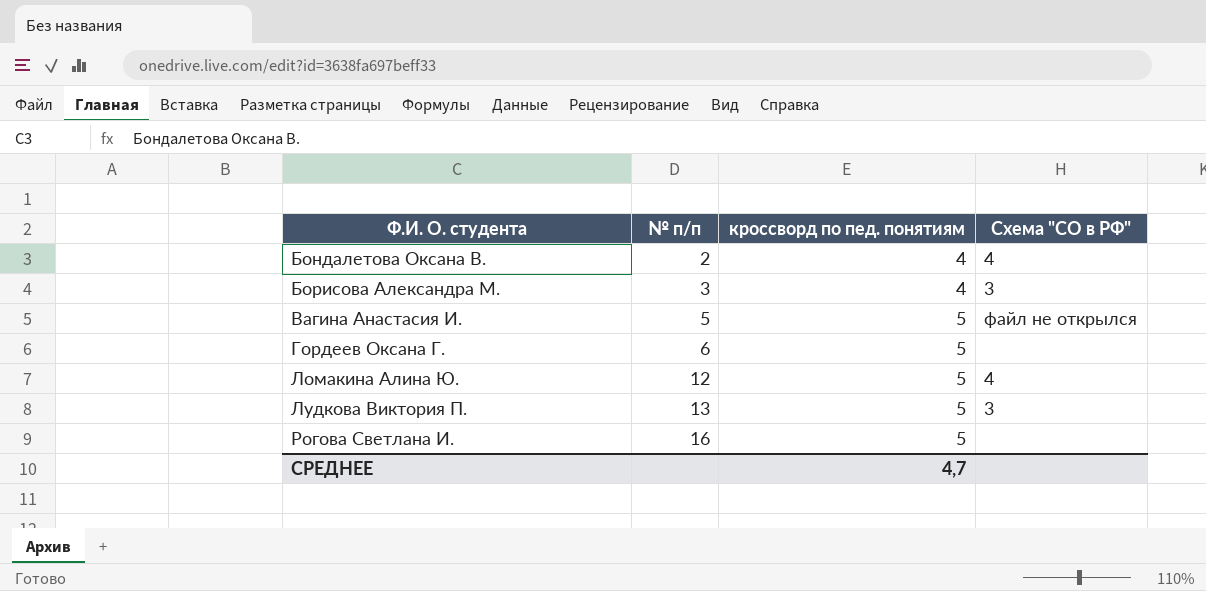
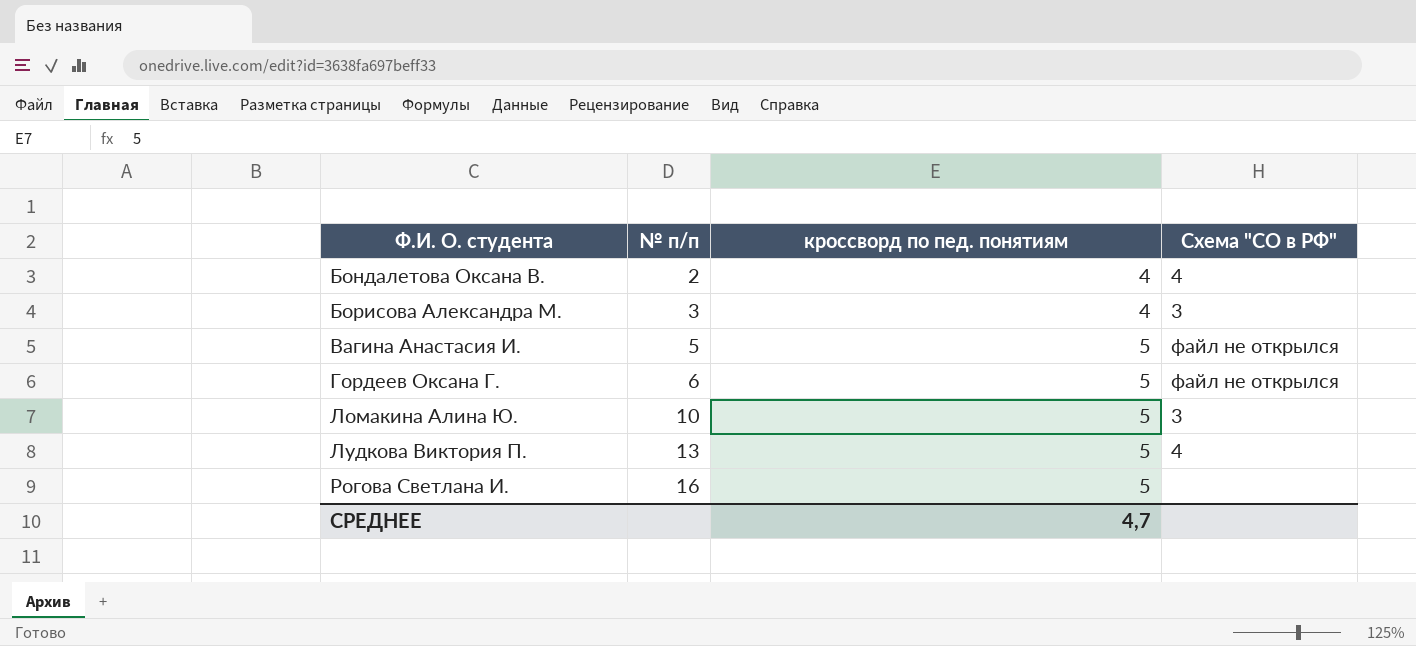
Гордеев Оксана Г. | Схема "СО в РФ": none -> файл не открылся
Ломакина Алина Ю. | № п/п: 12 -> 10
Ломакина Алина Ю. | Схема "СО в РФ": 4 -> 3
Лудкова Виктория П. | Схема "СО в РФ": 3 -> 4

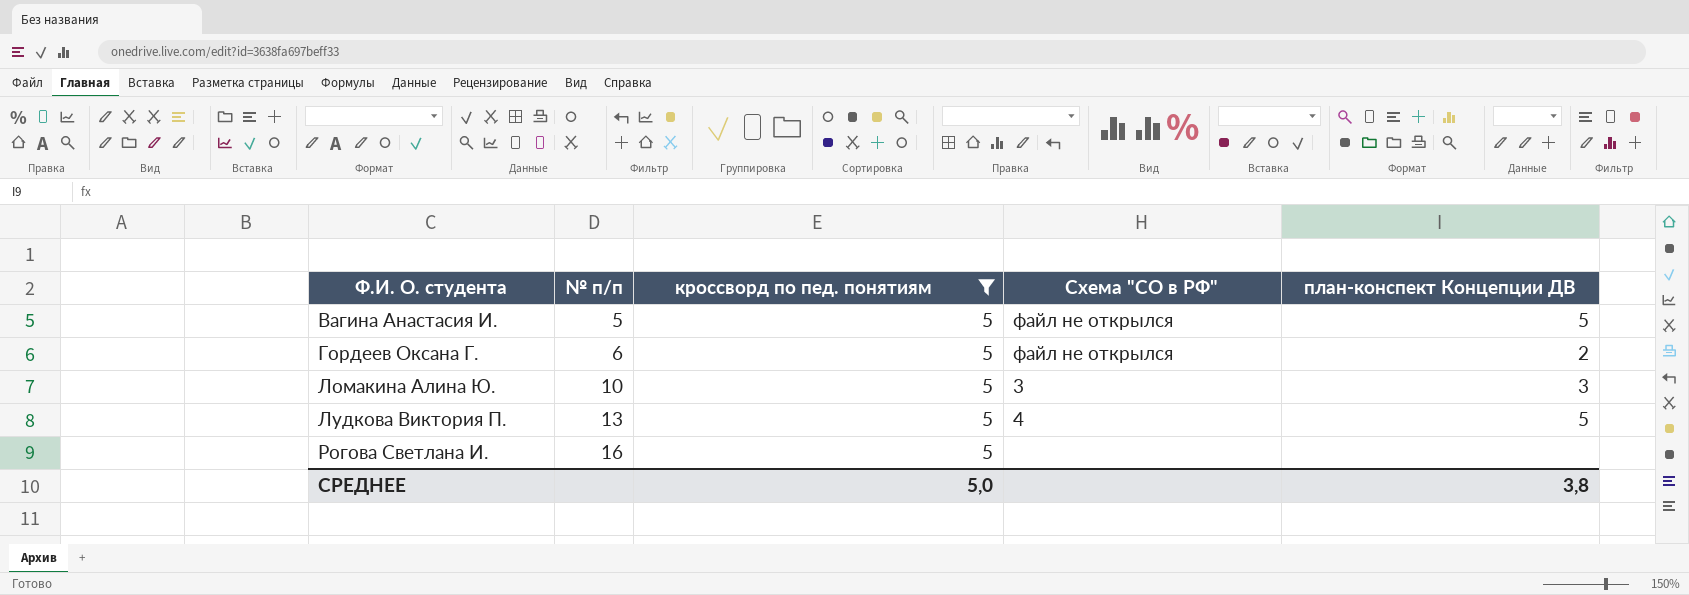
filter: none -> кроссворд по пед. понятиям = 5
column план-конспект Концепции ДВ | position: none -> 5
СРЕДНЕЕ | кроссворд по пед. понятиям: 4,7 -> 5,0

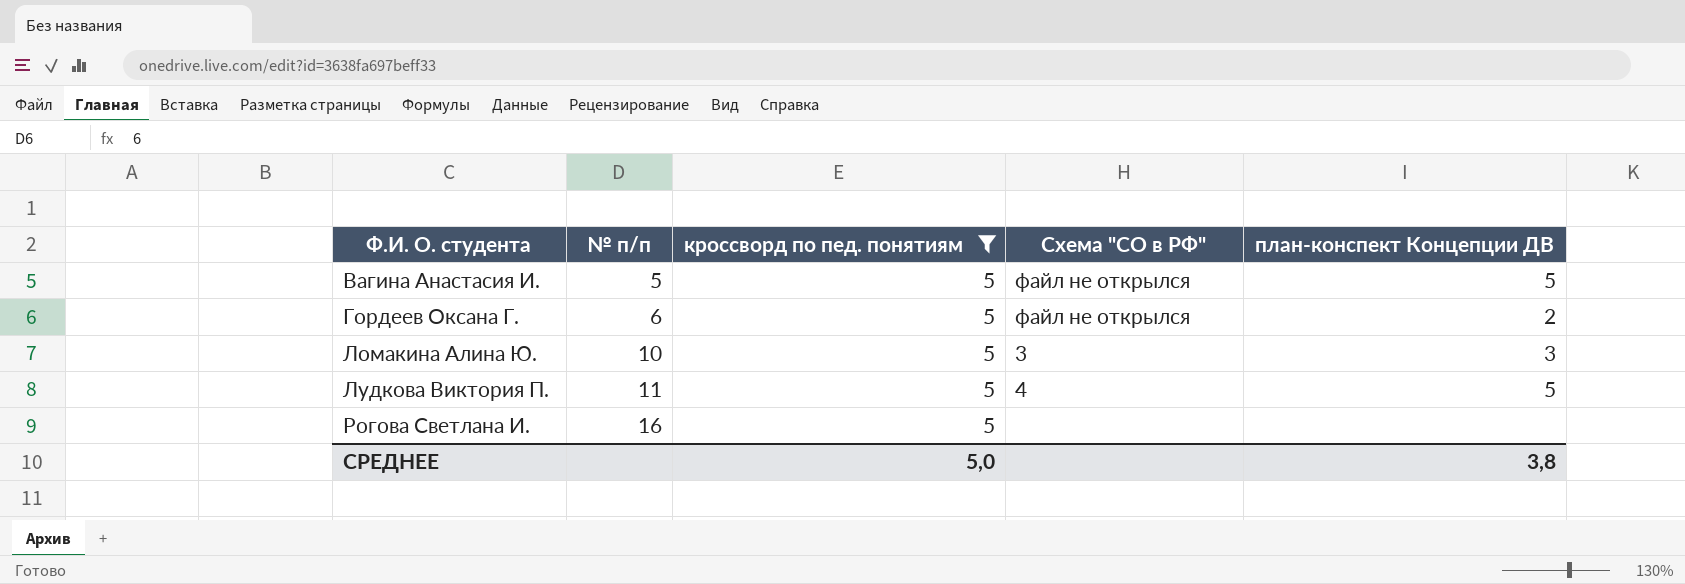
Лудкова Виктория П. | № п/п: 13 -> 11

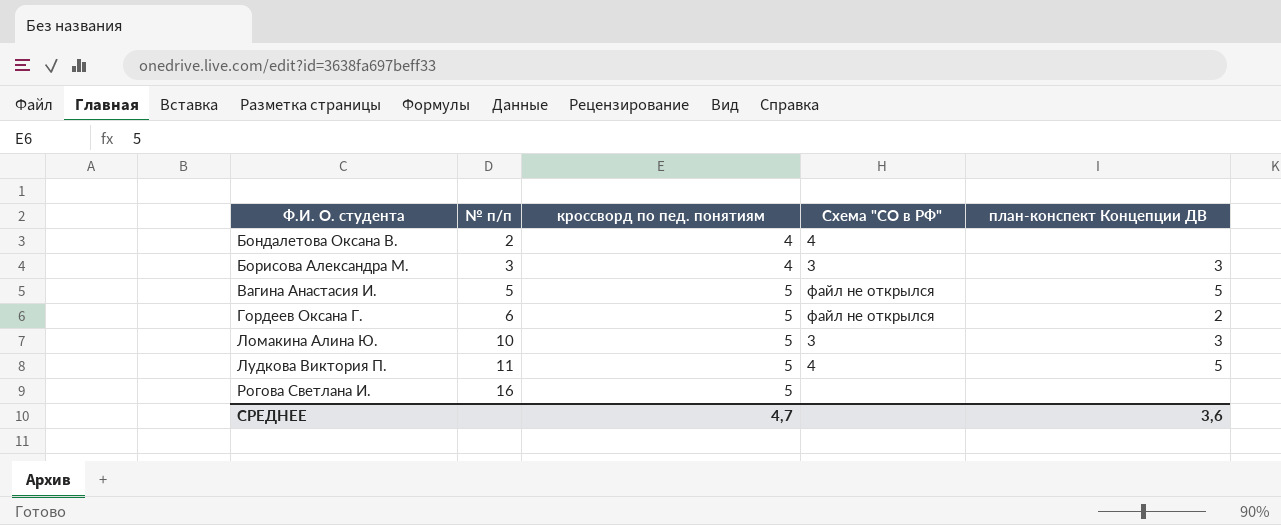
filter: кроссворд по пед. понятиям = 5 -> none
СРЕДНЕЕ | кроссворд по пед. понятиям: 5,0 -> 4,7
СРЕДНЕЕ | план-конспект Концепции ДВ: 3,8 -> 3,6

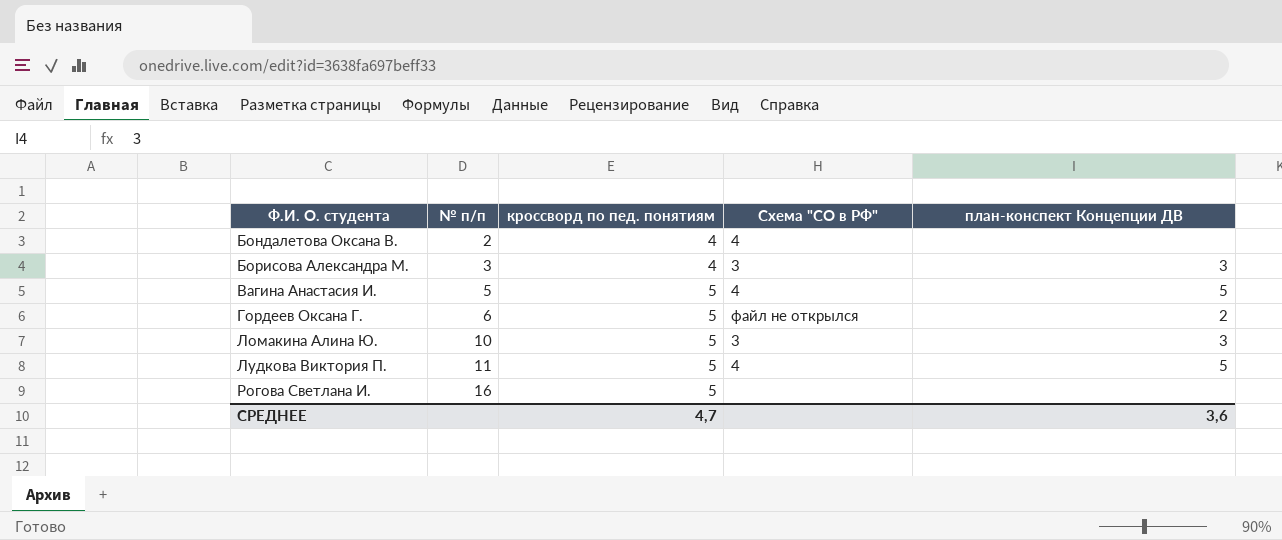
Вагина Анастасия И. | Схема "СО в РФ": файл не открылся -> 4

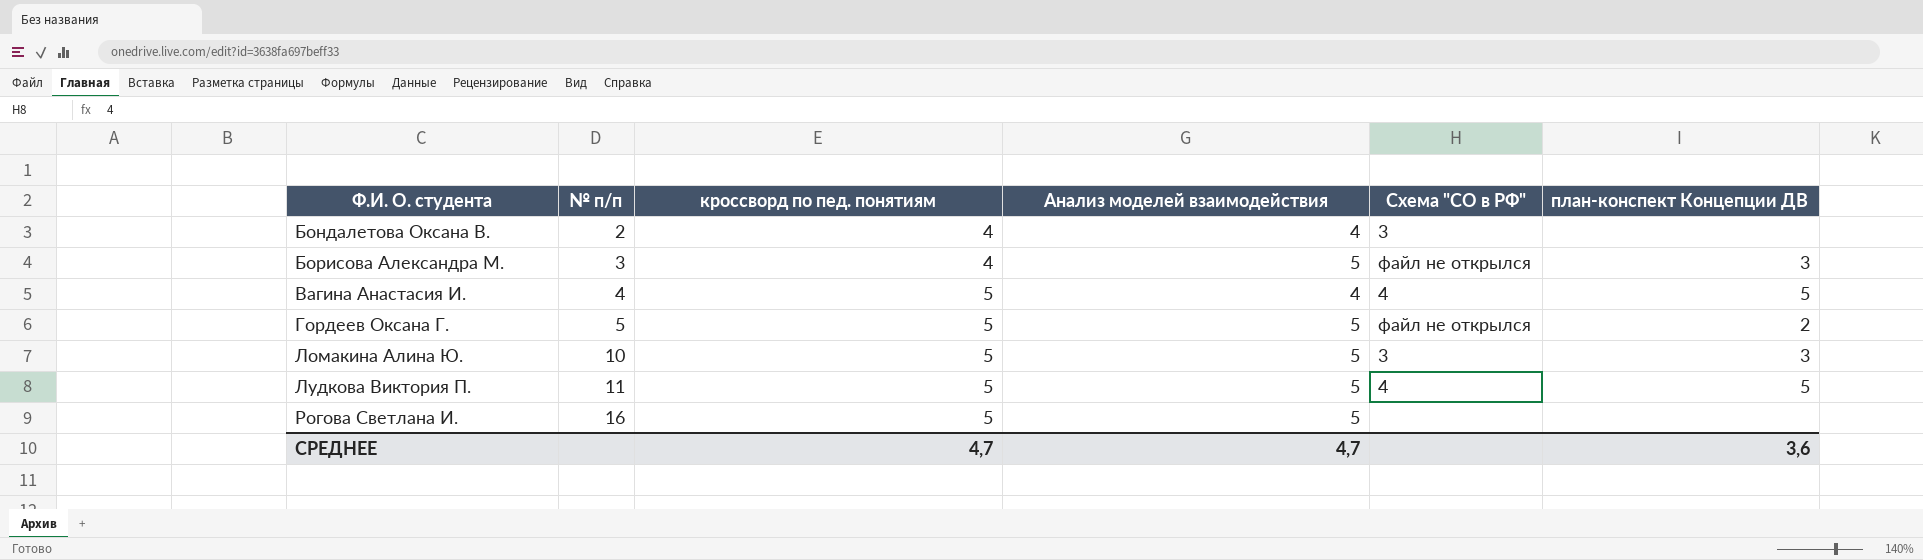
column Анализ моделей взаимодействия | position: none -> 4
Бондалетова Оксана В. | Схема "СО в РФ": 4 -> 3
Борисова Александра М. | Схема "СО в РФ": 3 -> файл не открылся
Вагина Анастасия И. | № п/п: 5 -> 4
Гордеев Оксана Г. | № п/п: 6 -> 5

